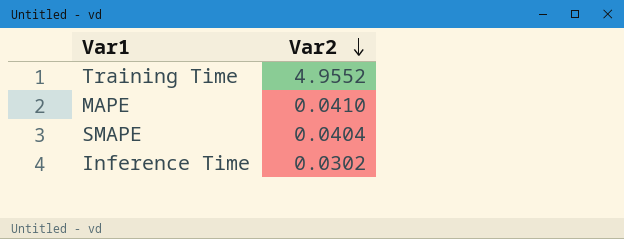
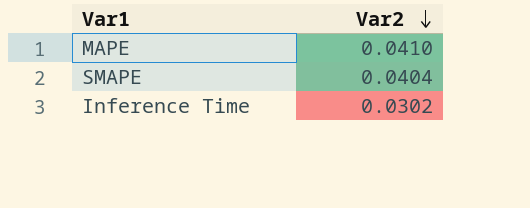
row Training Time: 4.9552 -> none

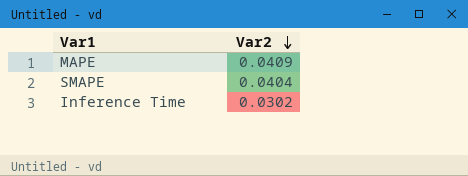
MAPE | Var2: 0.0410 -> 0.0409

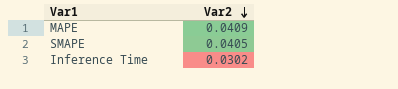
SMAPE | Var2: 0.0404 -> 0.0405

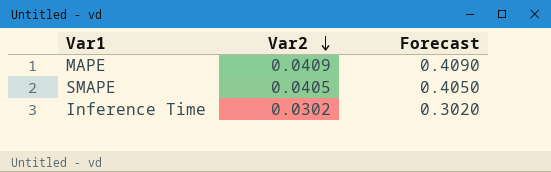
column Forecast | formula: none -> [Var2] * 10

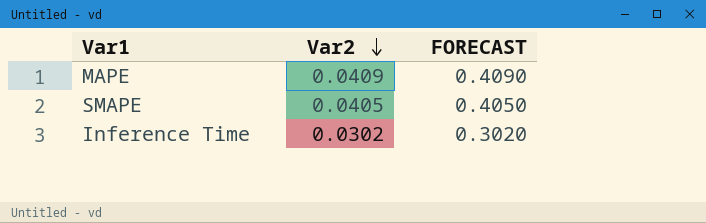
column name: Forecast -> FORECAST

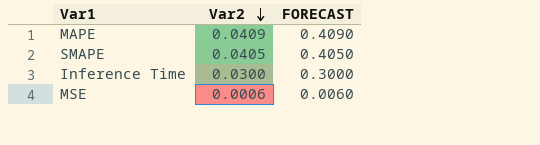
Inference Time | Var2: 0.0302 -> 0.0300
Inference Time | FORECAST: 0.3020 -> 0.3000
row MSE: none -> 0.0006 | 0.0060

